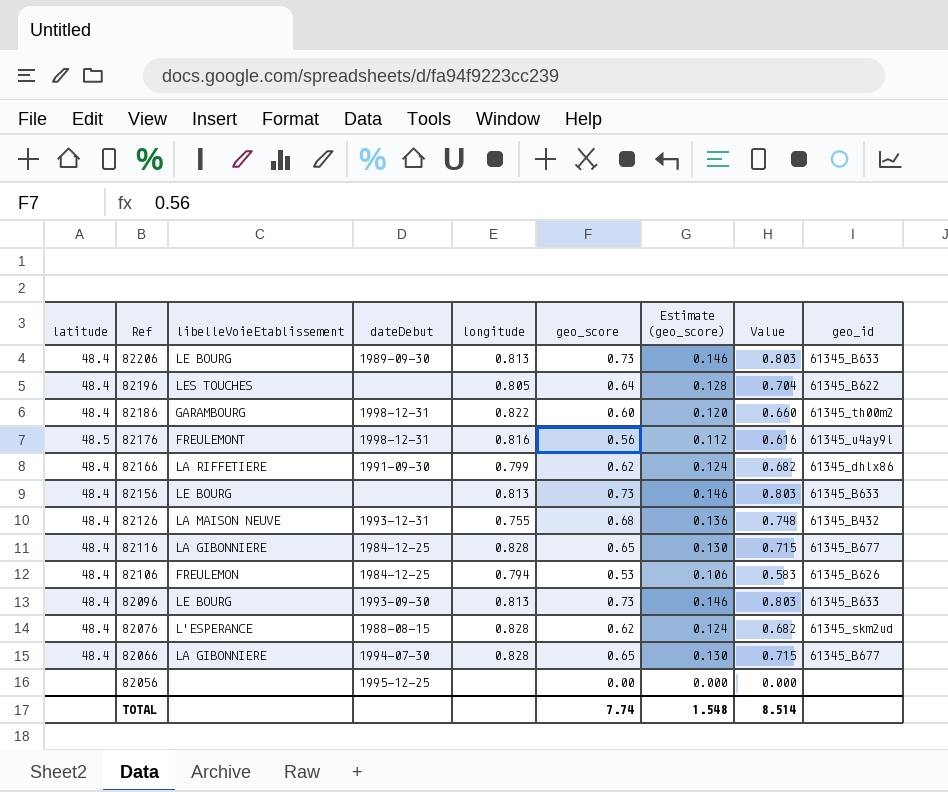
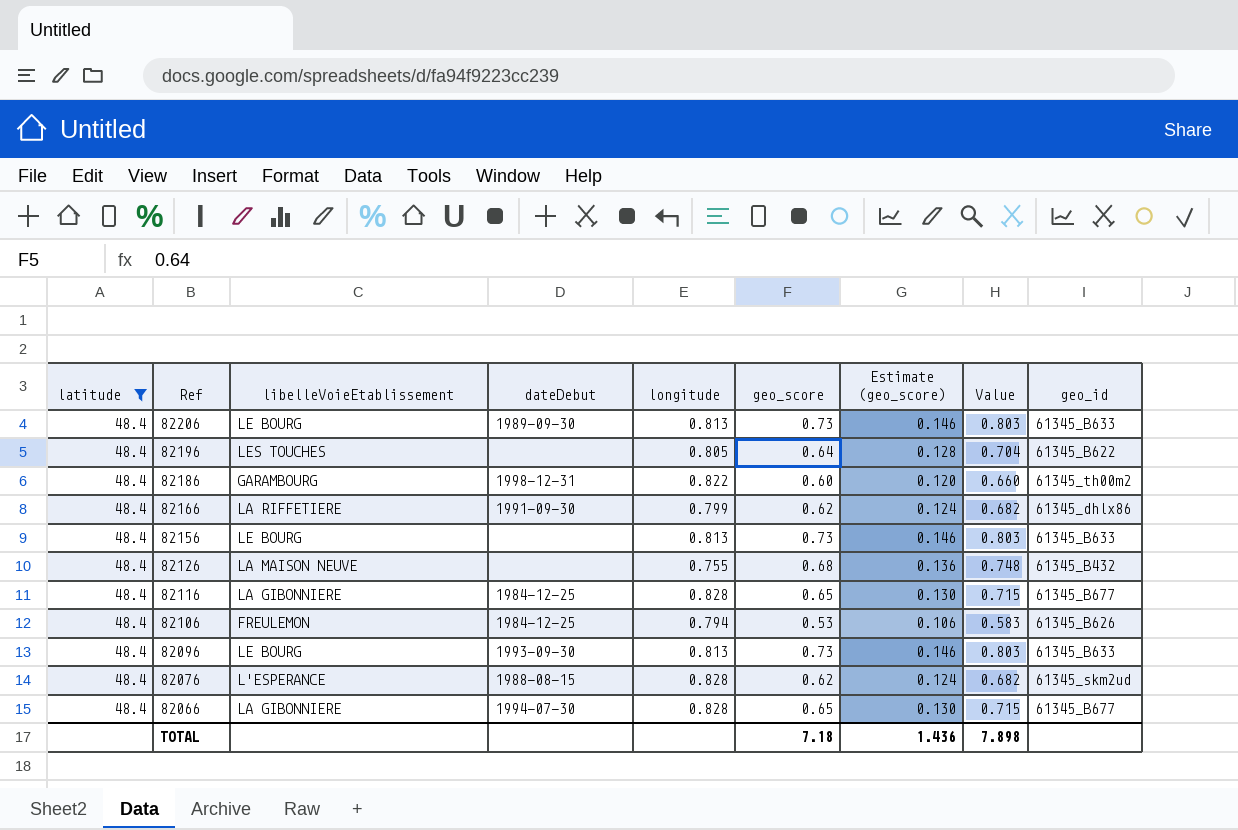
filter: none -> latitude = 48.4
82126 | dateDebut: 1993-12-31 -> none
TOTAL | geo_score: 7.74 -> 7.18
TOTAL | Estimate (geo_score): 1.548 -> 1.436
TOTAL | Value: 8.514 -> 7.898

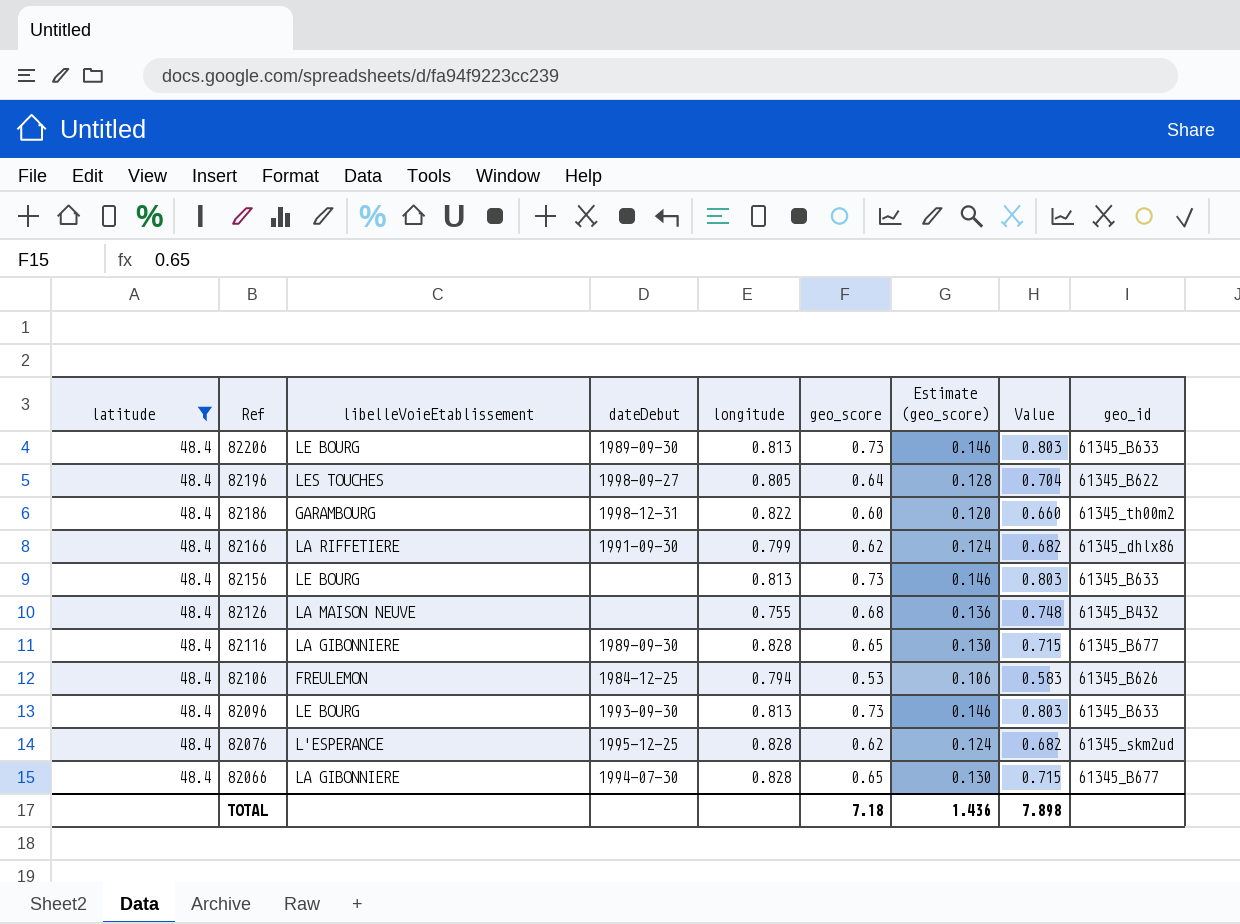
82196 | dateDebut: none -> 1998-09-27
82116 | dateDebut: 1984-12-25 -> 1989-09-30
82076 | dateDebut: 1988-08-15 -> 1995-12-25

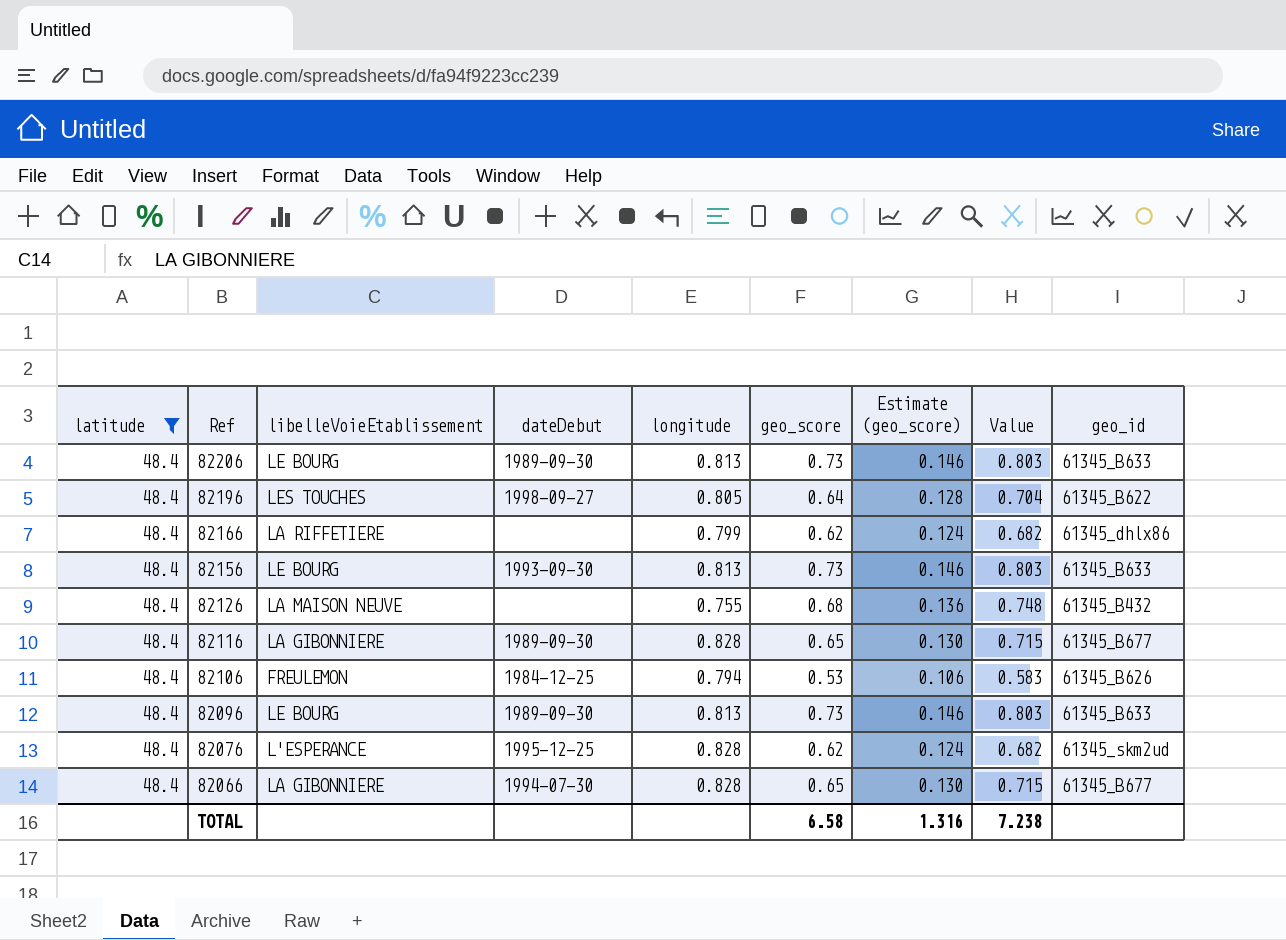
row 82186: 48.4 | GARAMBOURG | 1998-12-31 | 0.822 | 0.60 | 0.120 | 0.660 | 61345_th00m2 -> none
82166 | dateDebut: 1991-09-30 -> none
82156 | dateDebut: none -> 1993-09-30
82096 | dateDebut: 1993-09-30 -> 1989-09-30
TOTAL | geo_score: 7.18 -> 6.58
TOTAL | Estimate (geo_score): 1.436 -> 1.316
TOTAL | Value: 7.898 -> 7.238

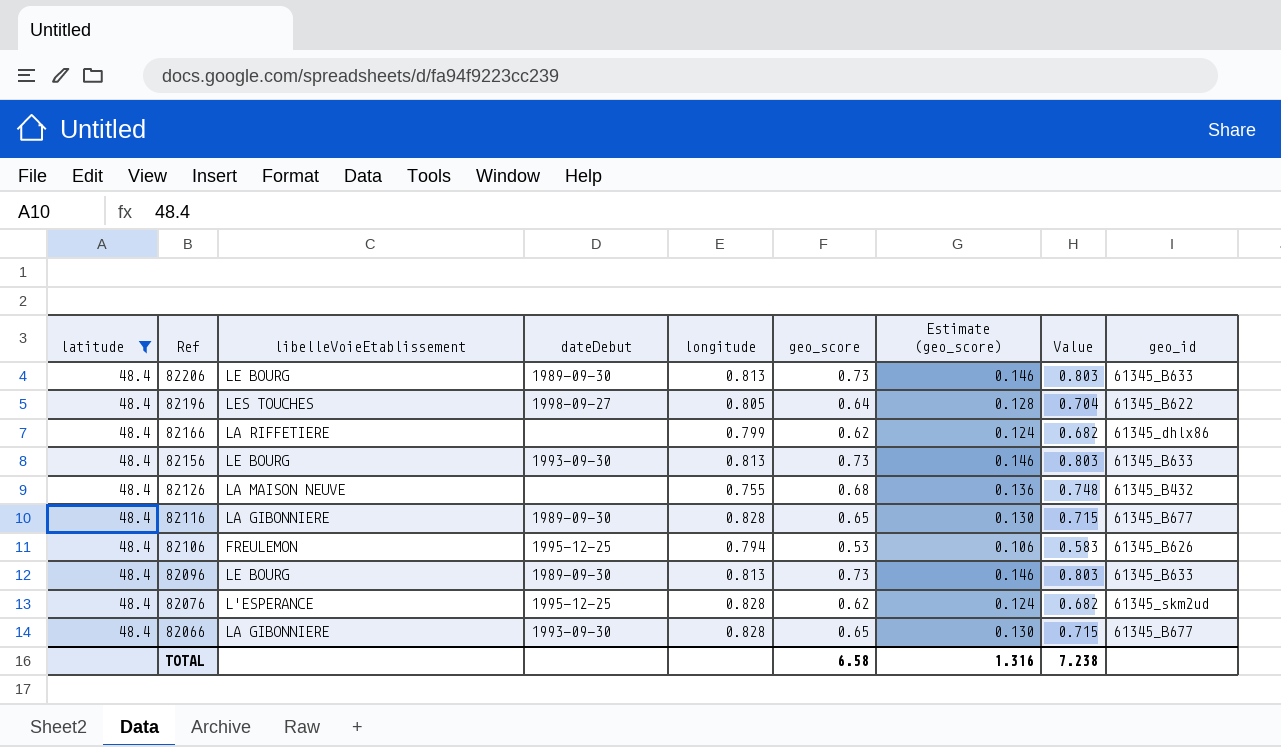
82106 | dateDebut: 1984-12-25 -> 1995-12-25
82066 | dateDebut: 1994-07-30 -> 1993-09-30

